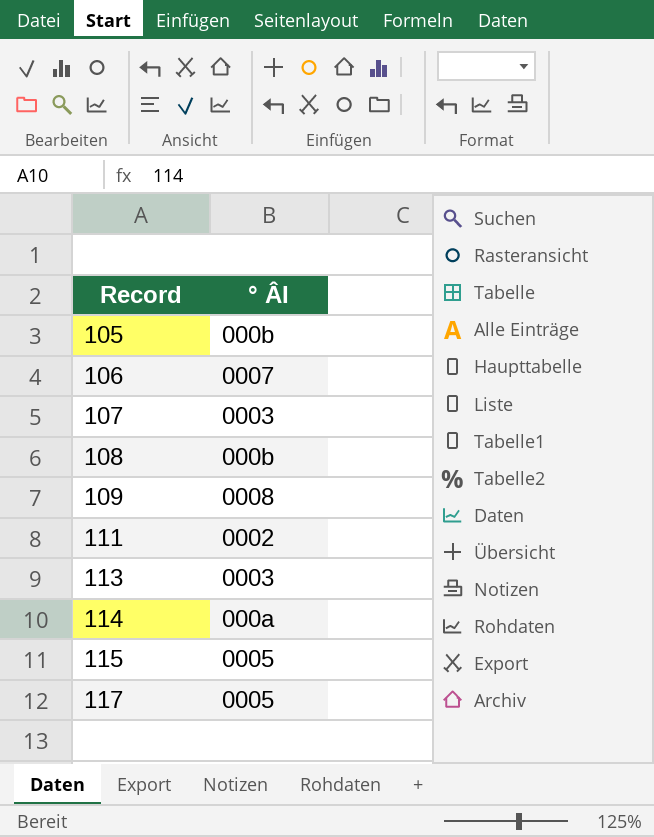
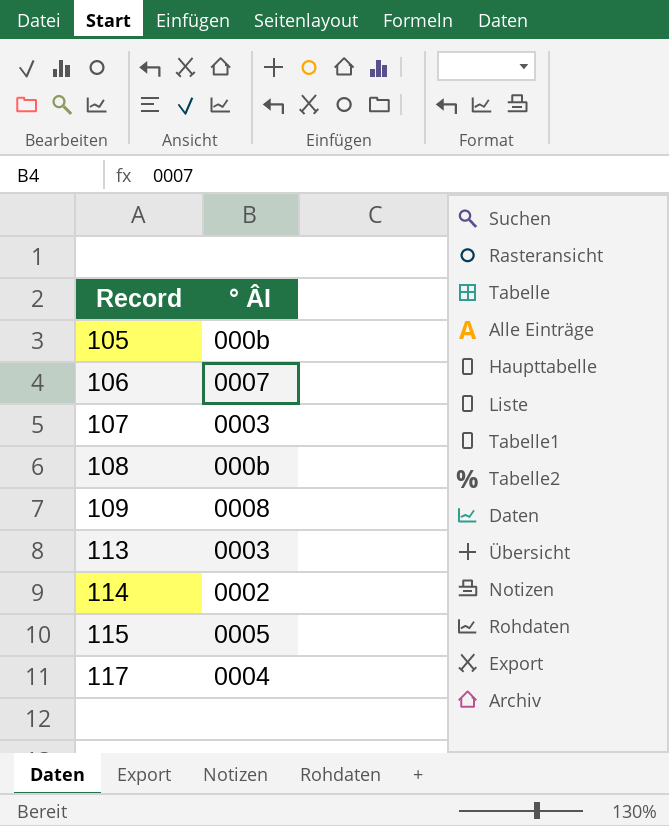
row 111: 0002 -> none
114 | ° ÂI: 000a -> 0002
117 | ° ÂI: 0005 -> 0004

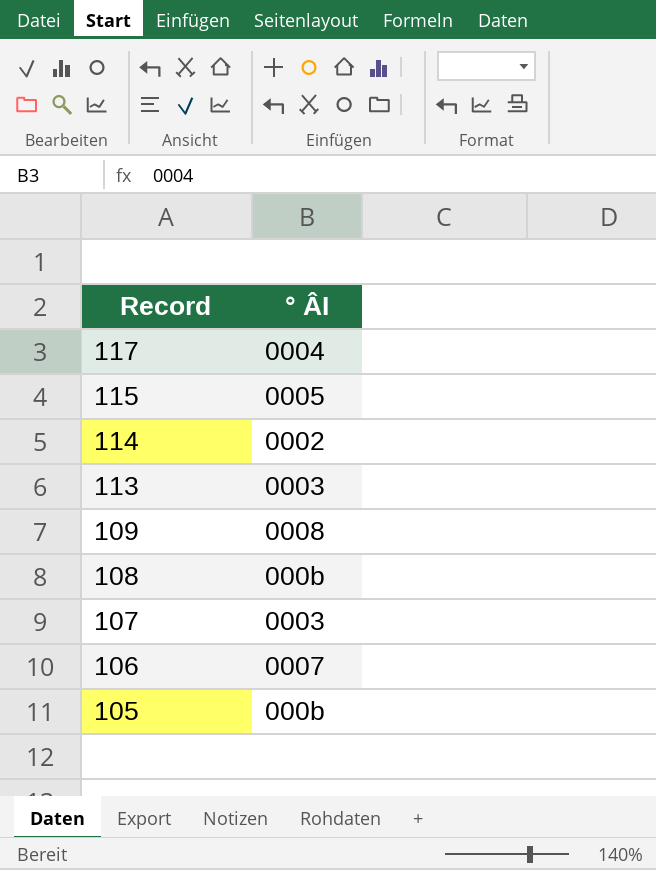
row order: Record ascending -> Record descending

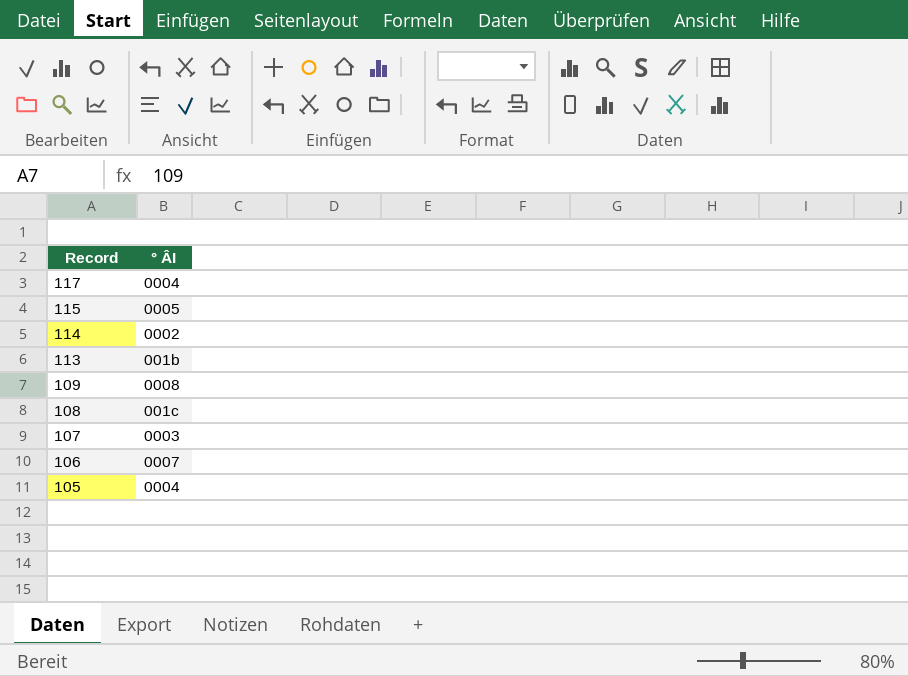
113 | ° ÂI: 0003 -> 001b
108 | ° ÂI: 000b -> 001c
105 | ° ÂI: 000b -> 0004

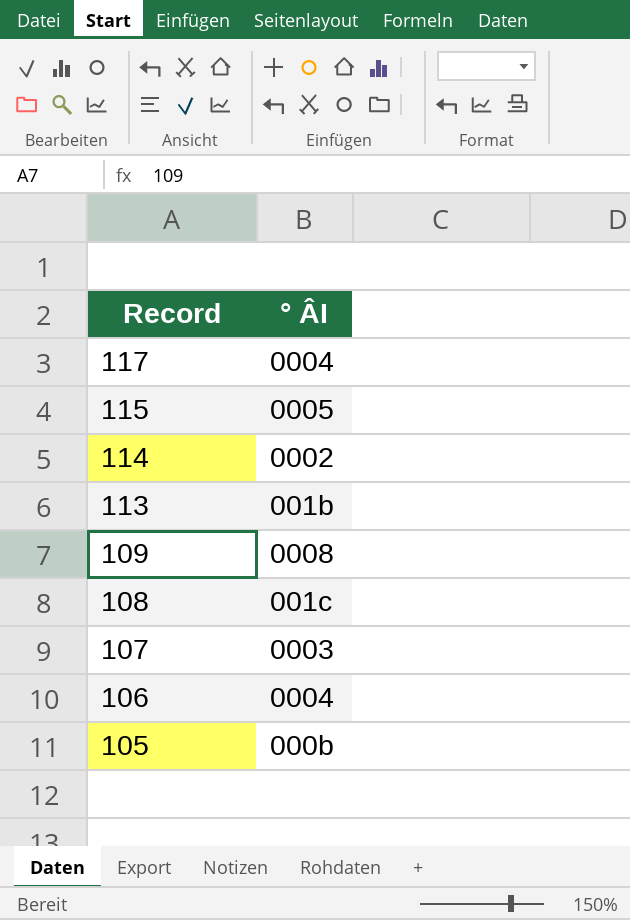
106 | ° ÂI: 0007 -> 0004
105 | ° ÂI: 0004 -> 000b

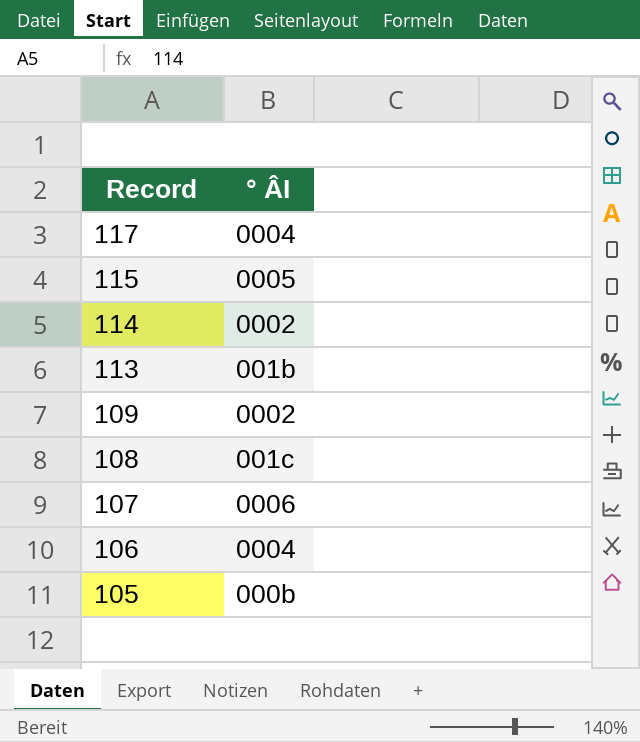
109 | ° ÂI: 0008 -> 0002
107 | ° ÂI: 0003 -> 0006

